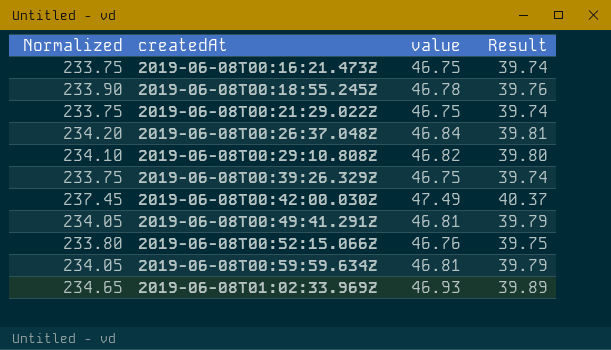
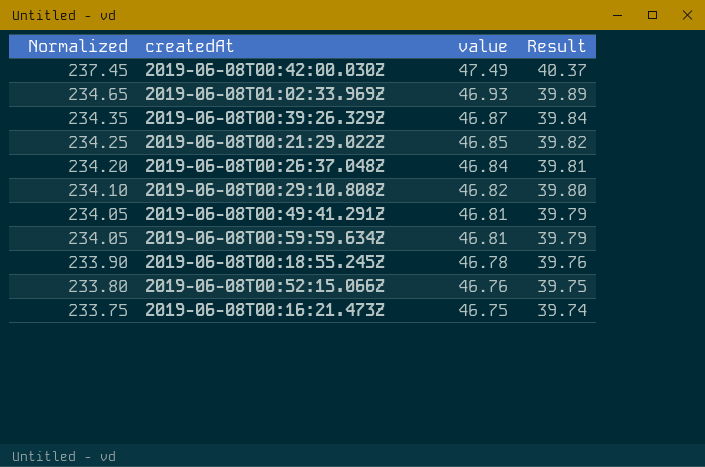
row order: createdAt ascending -> Normalized descending
2019-06-08T00:39:26.329Z | Normalized: 233.75 -> 234.35
2019-06-08T00:39:26.329Z | value: 46.75 -> 46.87
2019-06-08T00:39:26.329Z | Result: 39.74 -> 39.84
2019-06-08T00:21:29.022Z | Normalized: 233.75 -> 234.25
2019-06-08T00:21:29.022Z | value: 46.75 -> 46.85
2019-06-08T00:21:29.022Z | Result: 39.74 -> 39.82

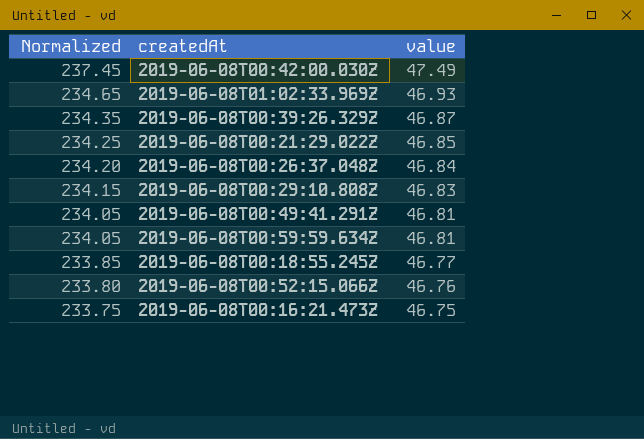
column Result | formula: [value] * 0.85 -> none
2019-06-08T00:29:10.808Z | Normalized: 234.10 -> 234.15
2019-06-08T00:29:10.808Z | value: 46.82 -> 46.83
2019-06-08T00:18:55.245Z | Normalized: 233.90 -> 233.85
2019-06-08T00:18:55.245Z | value: 46.78 -> 46.77

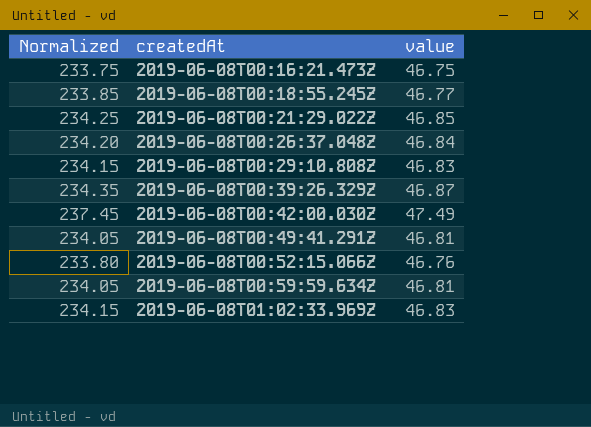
row order: Normalized descending -> createdAt ascending
2019-06-08T01:02:33.969Z | Normalized: 234.65 -> 234.15
2019-06-08T01:02:33.969Z | value: 46.93 -> 46.83

